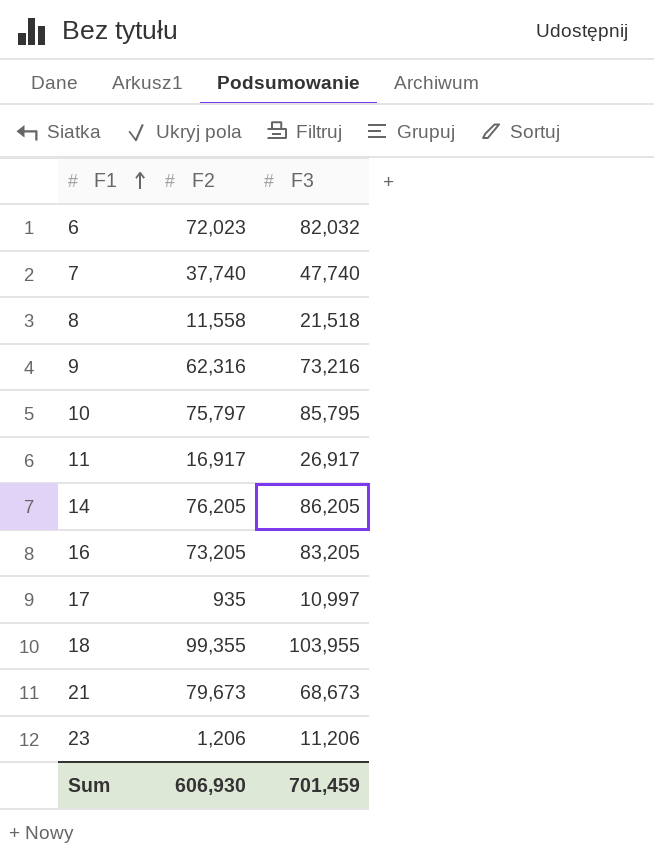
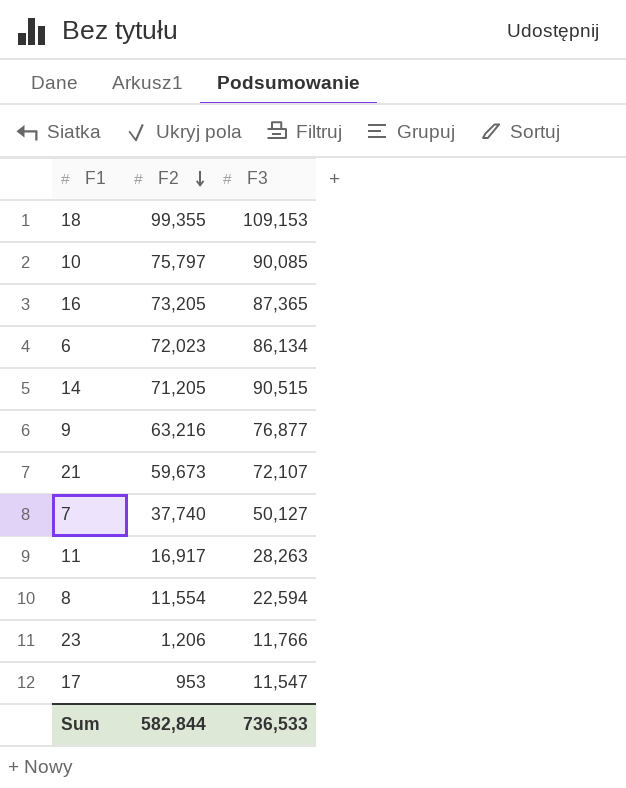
row order: F1 ascending -> F2 descending
18 | F3: 103,955 -> 109,153
10 | F3: 85,795 -> 90,085
16 | F3: 83,205 -> 87,365
6 | F3: 82,032 -> 86,134
14 | F2: 76,205 -> 71,205
14 | F3: 86,205 -> 90,515
9 | F2: 62,316 -> 63,216
9 | F3: 73,216 -> 76,877
21 | F2: 79,673 -> 59,673
21 | F3: 68,673 -> 72,107
7 | F3: 47,740 -> 50,127
11 | F3: 26,917 -> 28,263
8 | F2: 11,558 -> 11,554
8 | F3: 21,518 -> 22,594
23 | F3: 11,206 -> 11,766
17 | F2: 935 -> 953
17 | F3: 10,997 -> 11,547
Sum | F2: 606,930 -> 582,844
Sum | F3: 701,459 -> 736,533

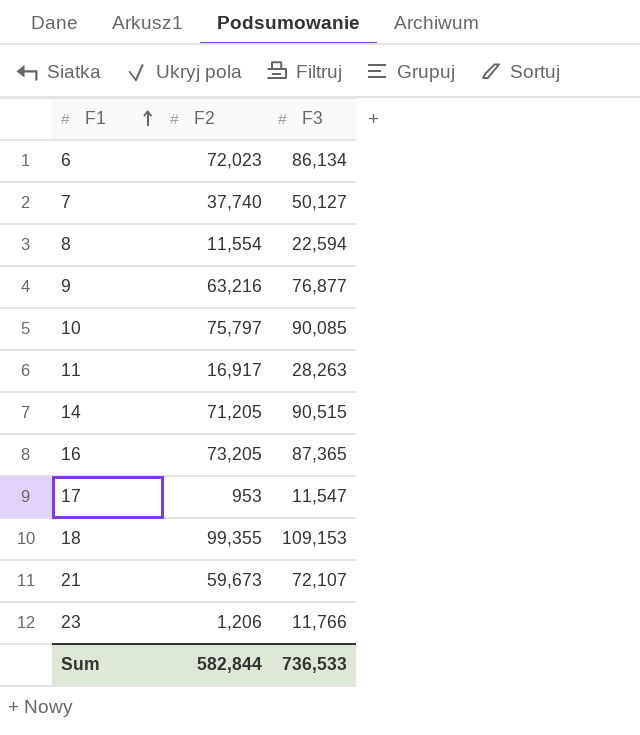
row order: F2 descending -> F1 ascending

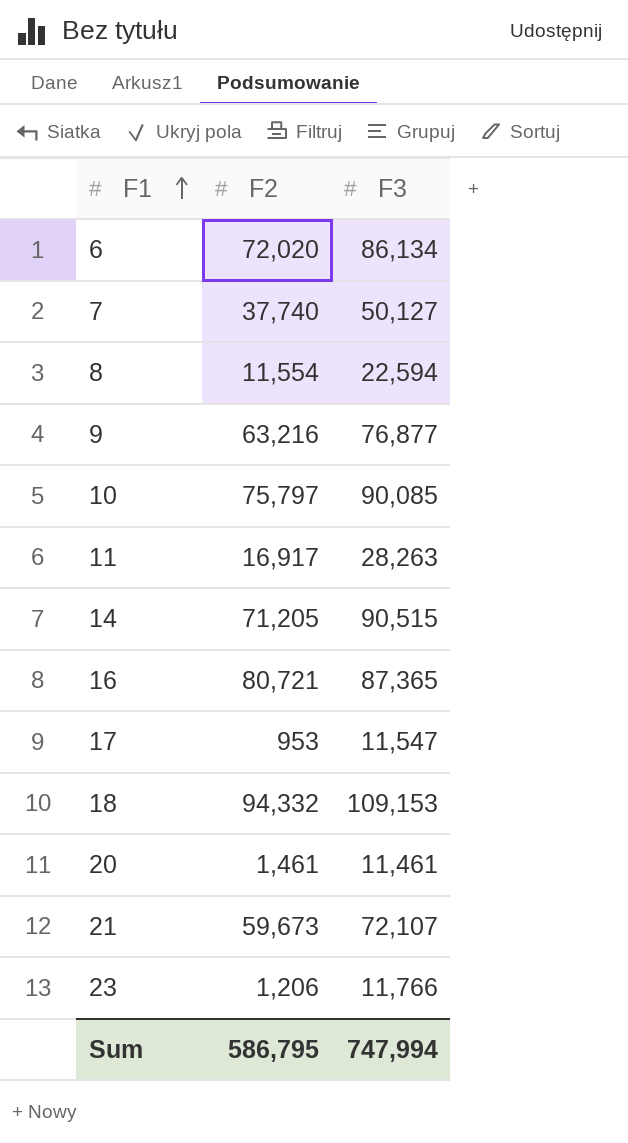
6 | F2: 72,023 -> 72,020
16 | F2: 73,205 -> 80,721
18 | F2: 99,355 -> 94,332
row 20: none -> 1,461 | 11,461
Sum | F2: 582,844 -> 586,795
Sum | F3: 736,533 -> 747,994

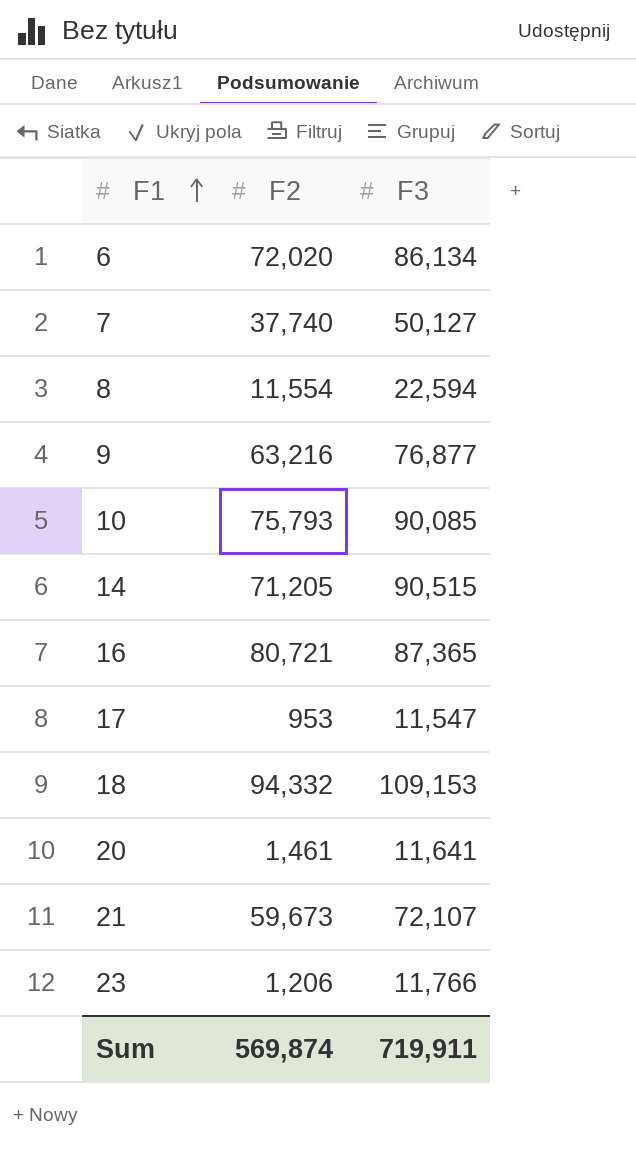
row 11: 16,917 | 28,263 -> none
10 | F2: 75,797 -> 75,793
20 | F3: 11,461 -> 11,641
Sum | F2: 586,795 -> 569,874
Sum | F3: 747,994 -> 719,911

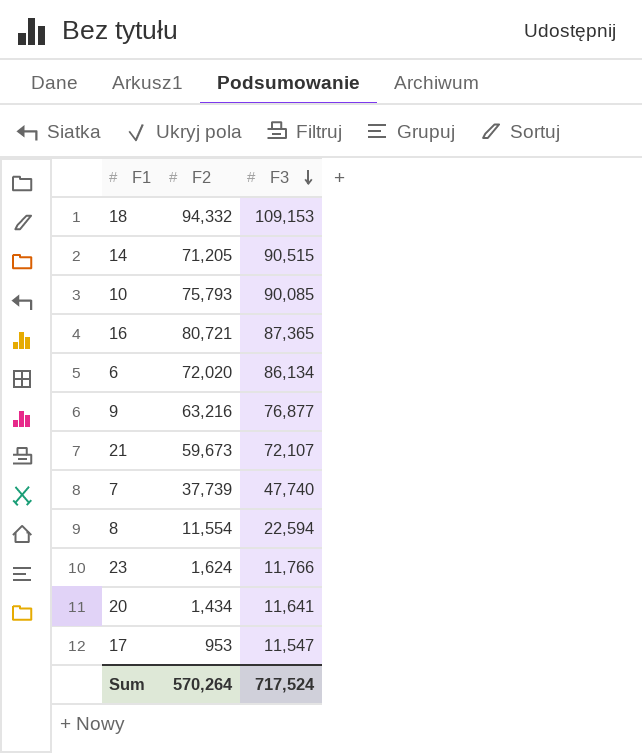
row order: F1 ascending -> F3 descending
7 | F2: 37,740 -> 37,739
7 | F3: 50,127 -> 47,740
23 | F2: 1,206 -> 1,624
20 | F2: 1,461 -> 1,434
Sum | F2: 569,874 -> 570,264
Sum | F3: 719,911 -> 717,524

